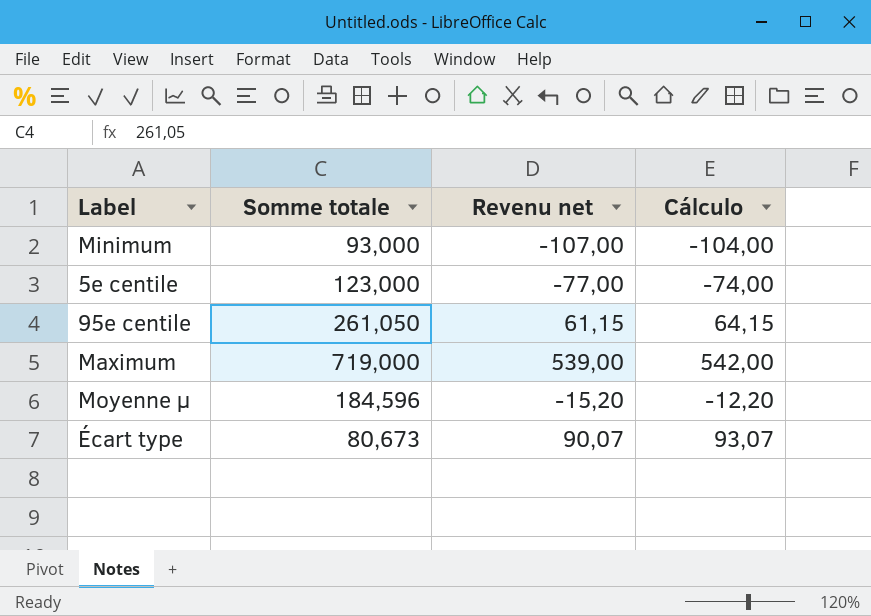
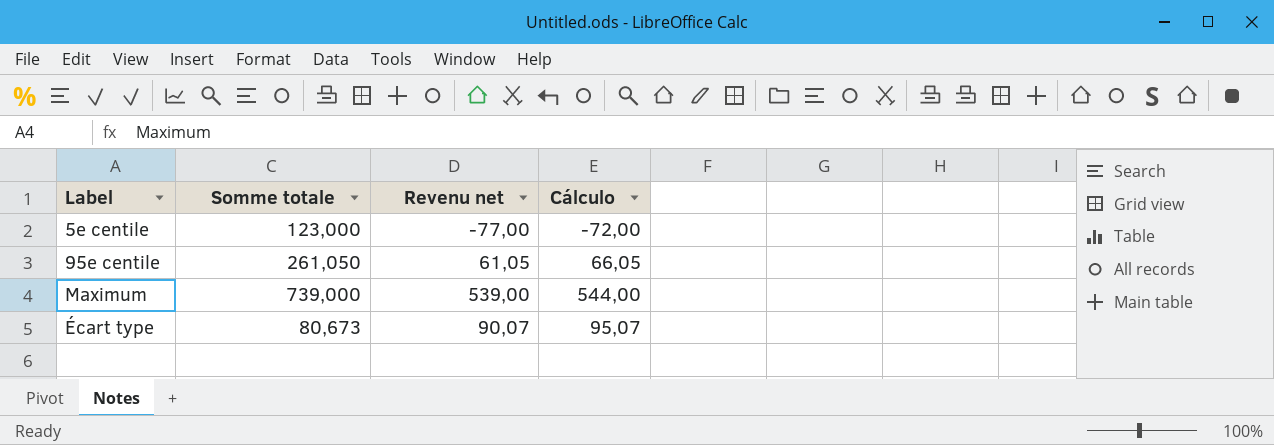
column Cálculo | formula: [Revenu net] + 3 -> [Revenu net] + 5
row Minimum: 93,000 | -107,00 | -104,00 -> none
row Moyenne µ: 184,596 | -15,20 | -12,20 -> none
95e centile | Revenu net: 61,15 -> 61,05
Maximum | Somme totale: 719,000 -> 739,000

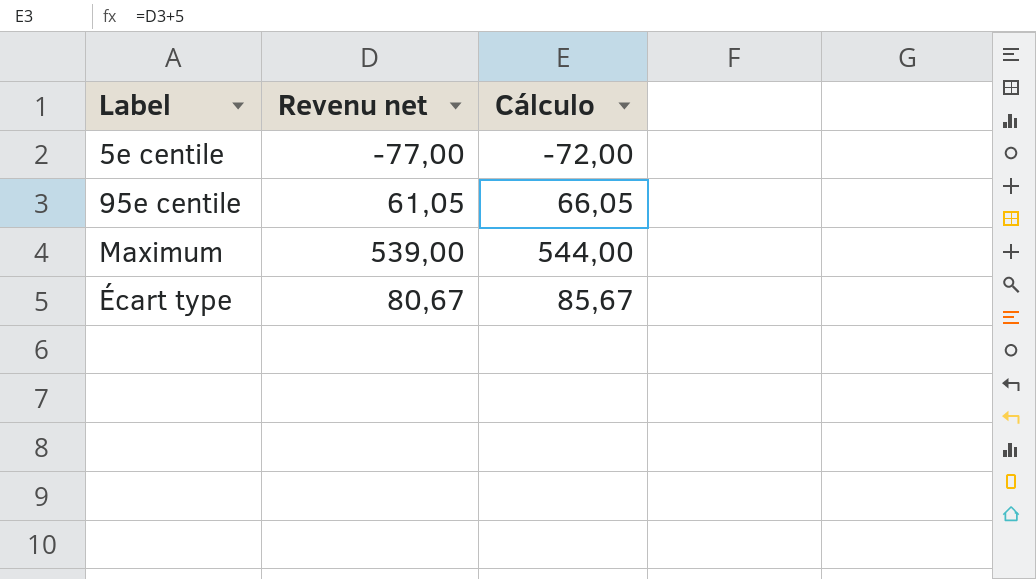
column Somme totale | position: 2 -> none
Écart type | Revenu net: 90,07 -> 80,67
Écart type | Cálculo: 95,07 -> 85,67

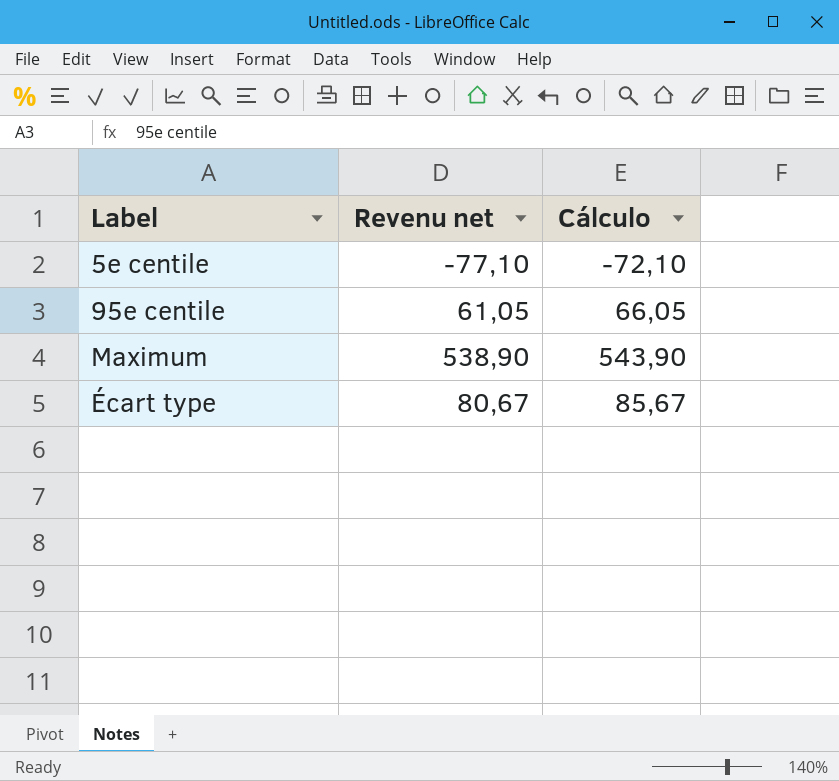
5e centile | Revenu net: -77,00 -> -77,10
5e centile | Cálculo: -72,00 -> -72,10
Maximum | Revenu net: 539,00 -> 538,90
Maximum | Cálculo: 544,00 -> 543,90

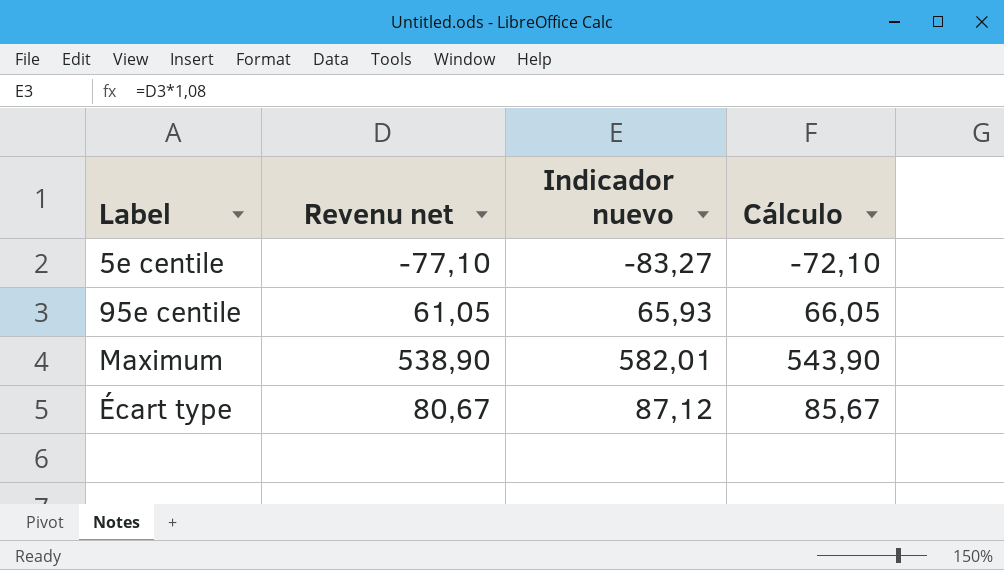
column Indicador nuevo | formula: none -> [Revenu net] * 1,08

